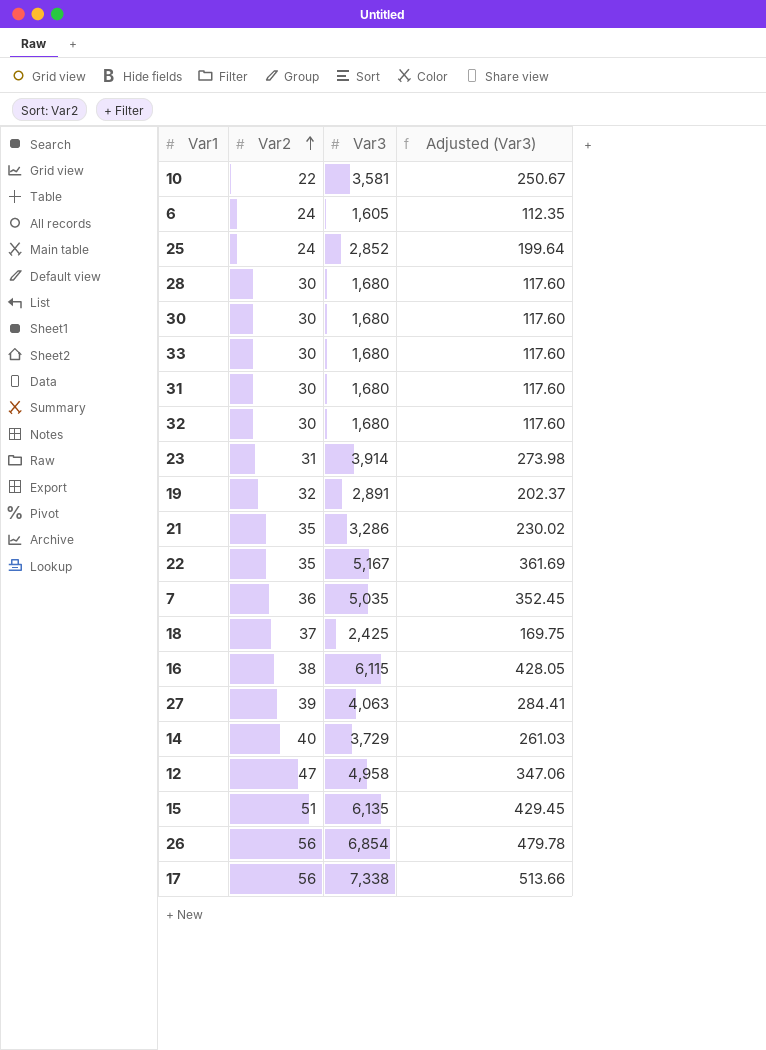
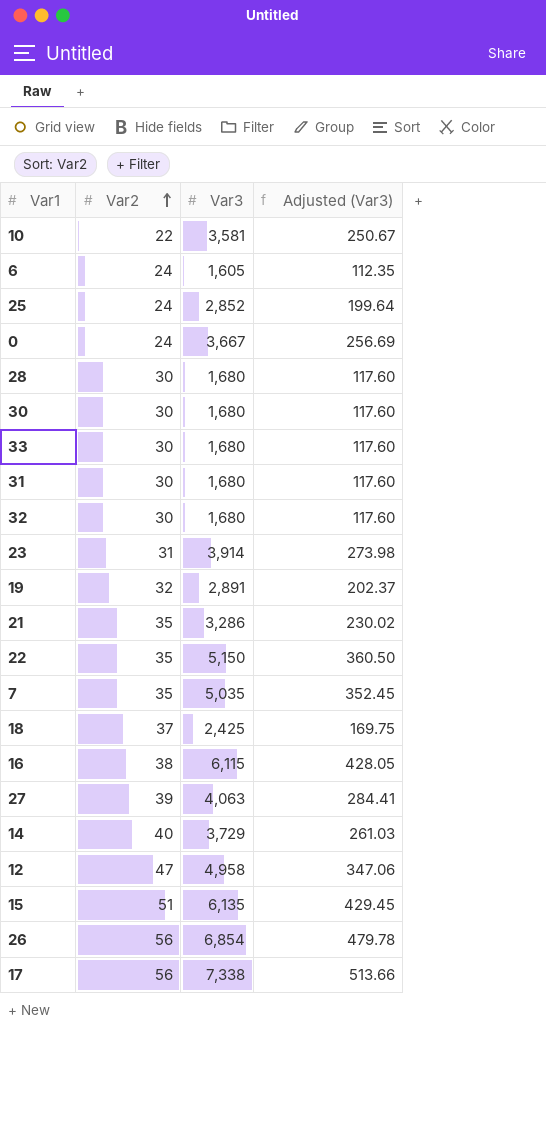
row 0: none -> 24 | 3,667 | 256.69
22 | Var3: 5,167 -> 5,150
22 | Adjusted (Var3): 361.69 -> 360.50
7 | Var2: 36 -> 35

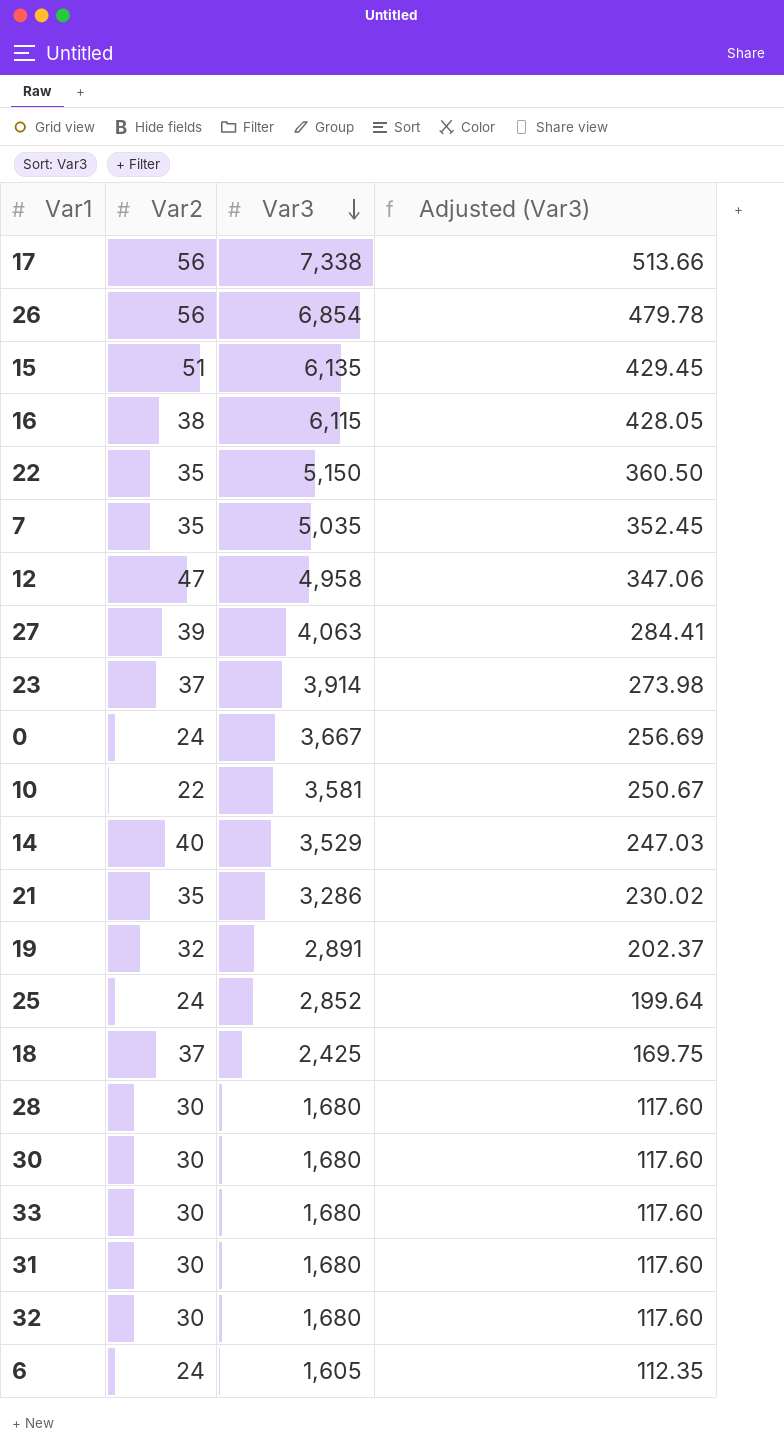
row order: Var2 ascending -> Var3 descending
23 | Var2: 31 -> 37
14 | Var3: 3,729 -> 3,529
14 | Adjusted (Var3): 261.03 -> 247.03

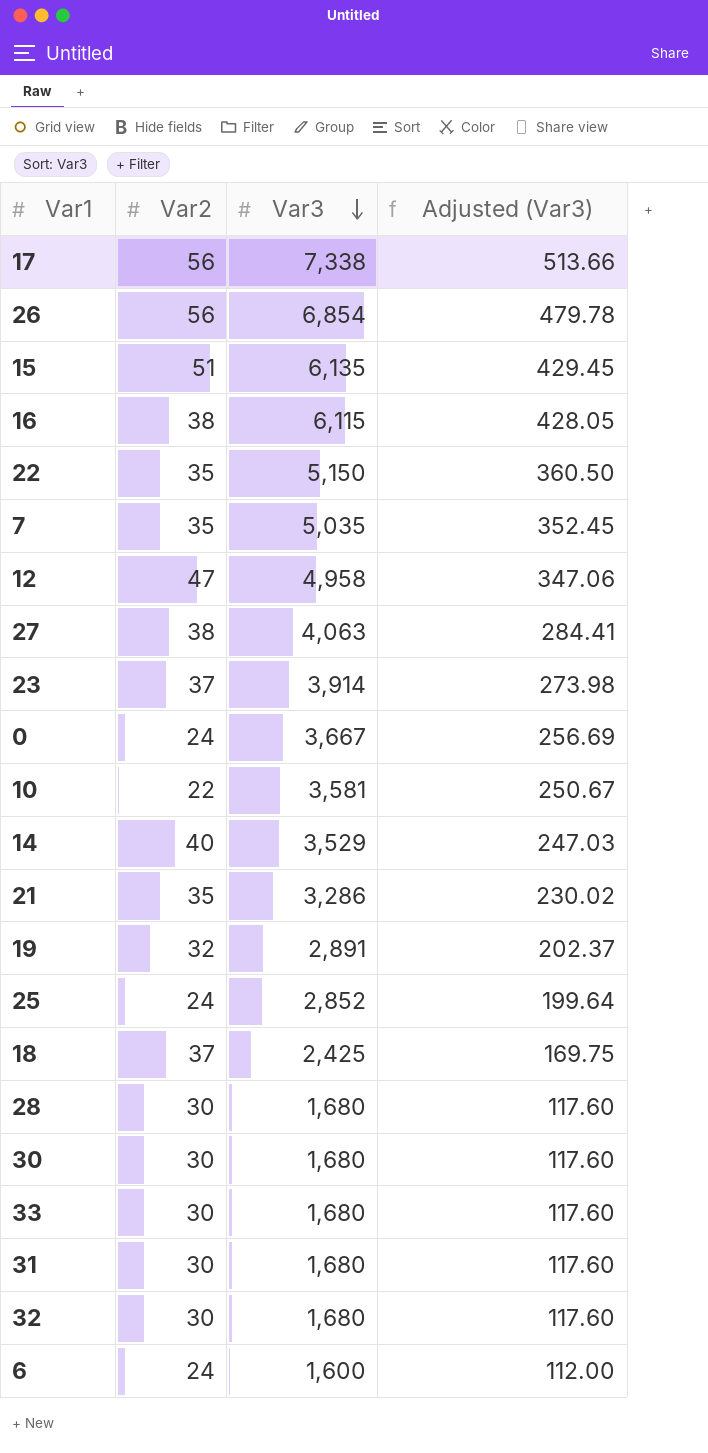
27 | Var2: 39 -> 38
6 | Var3: 1,605 -> 1,600
6 | Adjusted (Var3): 112.35 -> 112.00

